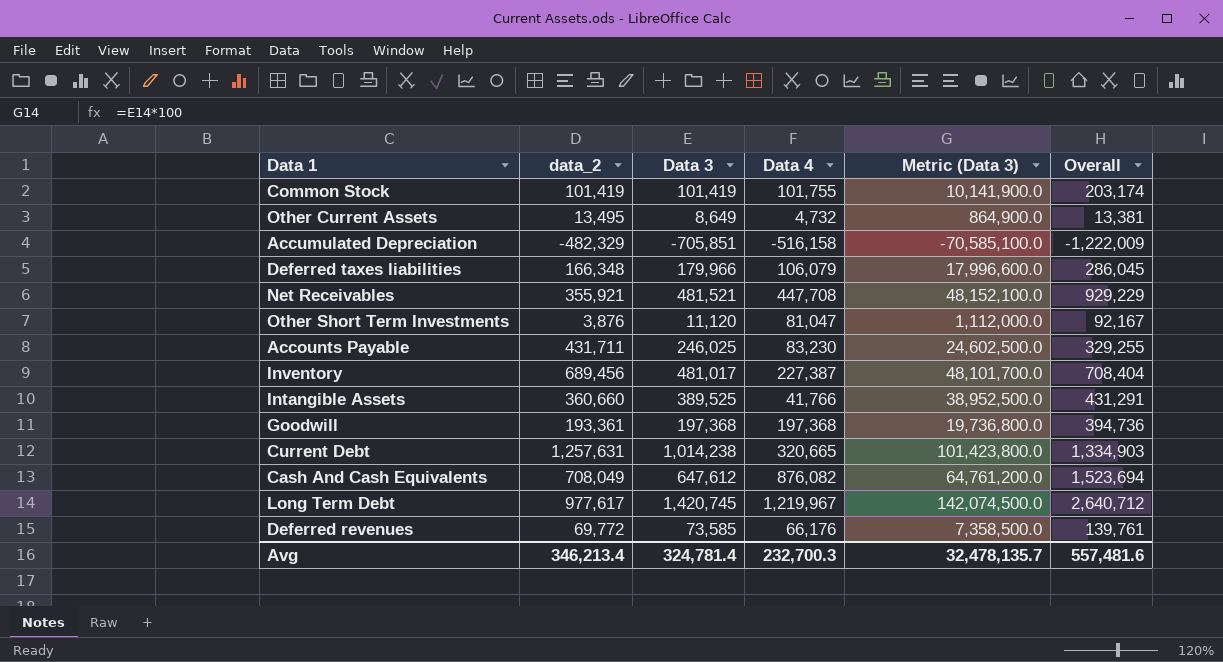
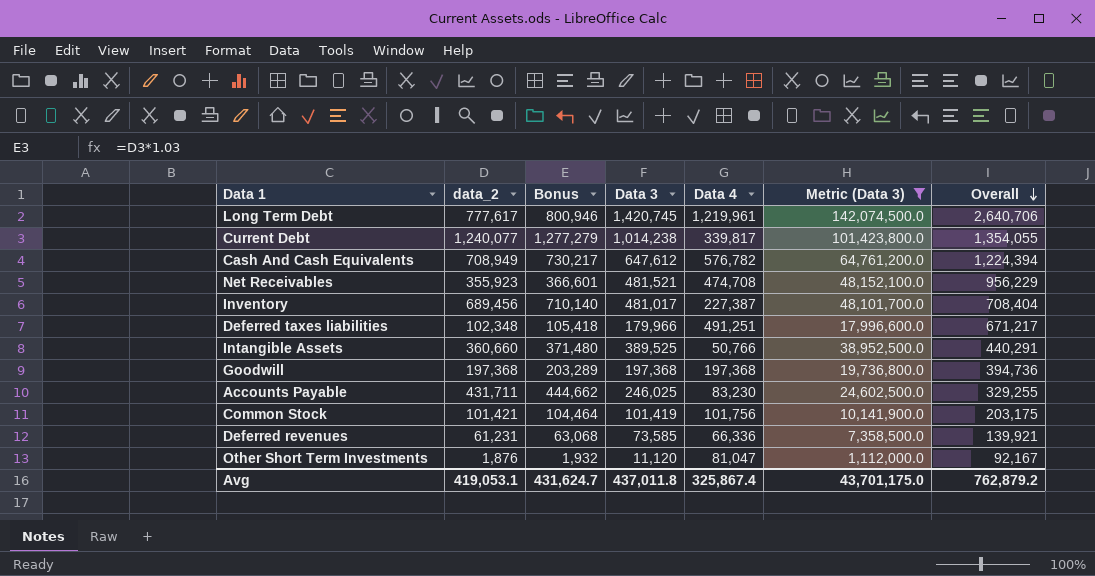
filter: none -> Metric (Data 3) >= 1,112,000.0
row order: none -> Overall descending
column Bonus | formula: none -> [data_2] * 1.03
Long Term Debt | data_2: 977,617 -> 777,617
Long Term Debt | Data 4: 1,219,967 -> 1,219,961
Long Term Debt | Overall: 2,640,712 -> 2,640,706
Current Debt | data_2: 1,257,631 -> 1,240,077
Current Debt | Data 4: 320,665 -> 339,817
Current Debt | Overall: 1,334,903 -> 1,354,055
Cash And Cash Equivalents | data_2: 708,049 -> 708,949
Cash And Cash Equivalents | Data 4: 876,082 -> 576,782
Cash And Cash Equivalents | Overall: 1,523,694 -> 1,224,394
Net Receivables | data_2: 355,921 -> 355,923
Net Receivables | Data 4: 447,708 -> 474,708
Net Receivables | Overall: 929,229 -> 956,229
Deferred taxes liabilities | data_2: 166,348 -> 102,348
Deferred taxes liabilities | Data 4: 106,079 -> 491,251
Deferred taxes liabilities | Overall: 286,045 -> 671,217
Intangible Assets | Data 4: 41,766 -> 50,766
Intangible Assets | Overall: 431,291 -> 440,291
Goodwill | data_2: 193,361 -> 197,368
Common Stock | data_2: 101,419 -> 101,421
Common Stock | Data 4: 101,755 -> 101,756
Common Stock | Overall: 203,174 -> 203,175
Deferred revenues | data_2: 69,772 -> 61,231
Deferred revenues | Data 4: 66,176 -> 66,336
Deferred revenues | Overall: 139,761 -> 139,921
Other Short Term Investments | data_2: 3,876 -> 1,876
Avg | data_2: 346,213.4 -> 419,053.1
Avg | Data 3: 324,781.4 -> 437,011.8
Avg | Data 4: 232,700.3 -> 325,867.4
Avg | Metric (Data 3): 32,478,135.7 -> 43,701,175.0
Avg | Overall: 557,481.6 -> 762,879.2

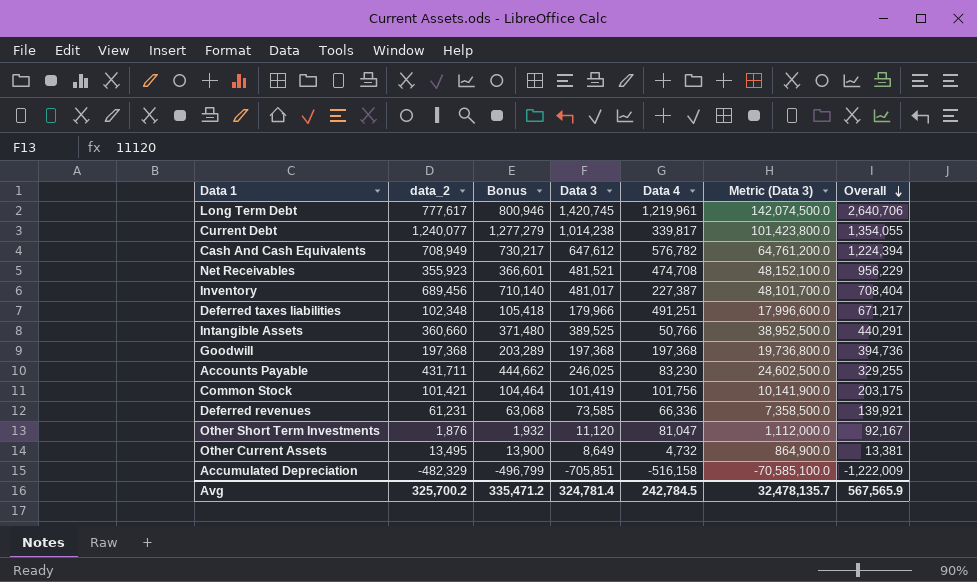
filter: Metric (Data 3) >= 1,112,000.0 -> none
Avg | data_2: 419,053.1 -> 325,700.2
Avg | Bonus: 431,624.7 -> 335,471.2
Avg | Data 3: 437,011.8 -> 324,781.4
Avg | Data 4: 325,867.4 -> 242,784.5
Avg | Metric (Data 3): 43,701,175.0 -> 32,478,135.7
Avg | Overall: 762,879.2 -> 567,565.9

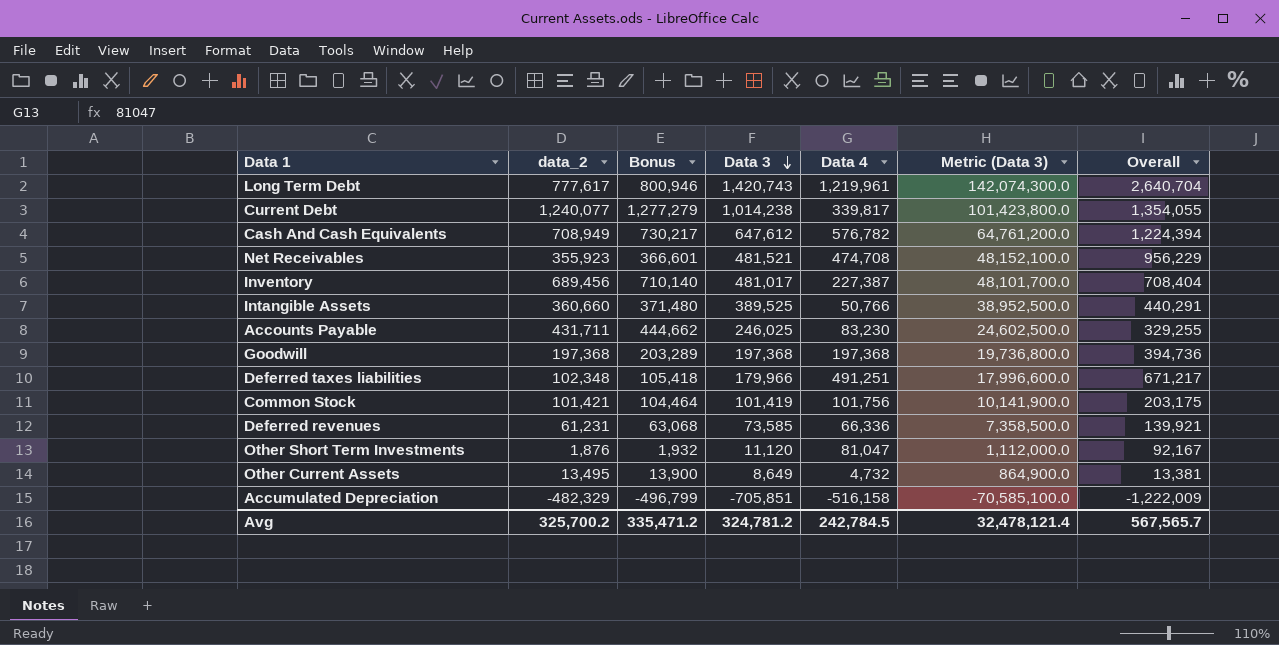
row order: Overall descending -> Data 3 descending
Long Term Debt | Data 3: 1,420,745 -> 1,420,743
Long Term Debt | Metric (Data 3): 142,074,500.0 -> 142,074,300.0
Long Term Debt | Overall: 2,640,706 -> 2,640,704
Avg | Data 3: 324,781.4 -> 324,781.2
Avg | Metric (Data 3): 32,478,135.7 -> 32,478,121.4
Avg | Overall: 567,565.9 -> 567,565.7

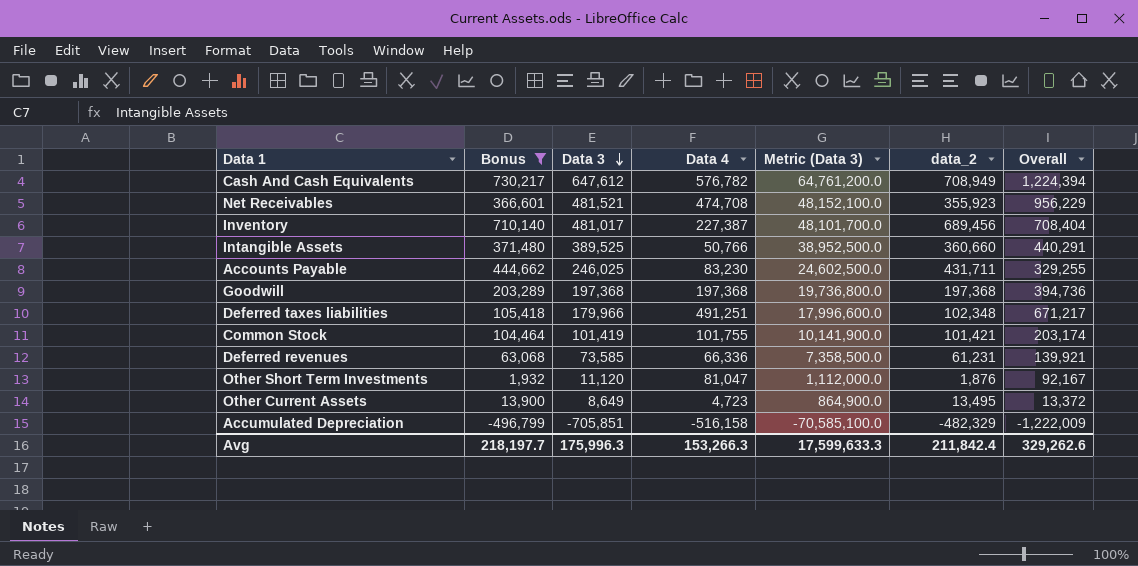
filter: none -> Bonus <= 730,217
column data_2 | position: 2 -> 6
Common Stock | Data 4: 101,756 -> 101,755
Common Stock | Overall: 203,175 -> 203,174
Other Current Assets | Data 4: 4,732 -> 4,723
Other Current Assets | Overall: 13,381 -> 13,372
Avg | Bonus: 335,471.2 -> 218,197.7
Avg | Data 3: 324,781.2 -> 175,996.3
Avg | Data 4: 242,784.5 -> 153,266.3
Avg | Metric (Data 3): 32,478,121.4 -> 17,599,633.3
Avg | data_2: 325,700.2 -> 211,842.4
Avg | Overall: 567,565.7 -> 329,262.6

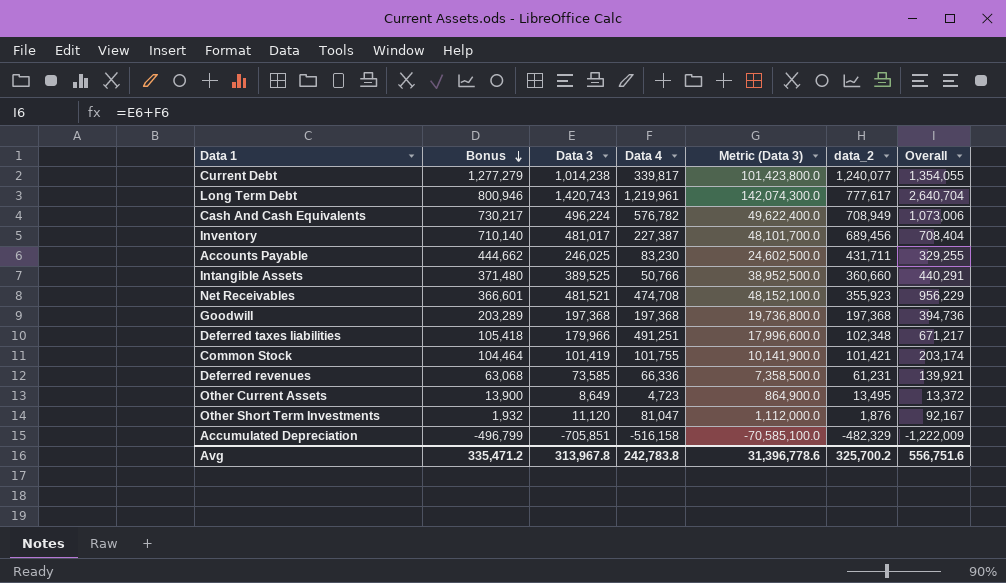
filter: Bonus <= 730,217 -> none
row order: Data 3 descending -> Bonus descending
Cash And Cash Equivalents | Data 3: 647,612 -> 496,224
Cash And Cash Equivalents | Metric (Data 3): 64,761,200.0 -> 49,622,400.0
Cash And Cash Equivalents | Overall: 1,224,394 -> 1,073,006
Avg | Bonus: 218,197.7 -> 335,471.2
Avg | Data 3: 175,996.3 -> 313,967.8
Avg | Data 4: 153,266.3 -> 242,783.8
Avg | Metric (Data 3): 17,599,633.3 -> 31,396,778.6
Avg | data_2: 211,842.4 -> 325,700.2
Avg | Overall: 329,262.6 -> 556,751.6

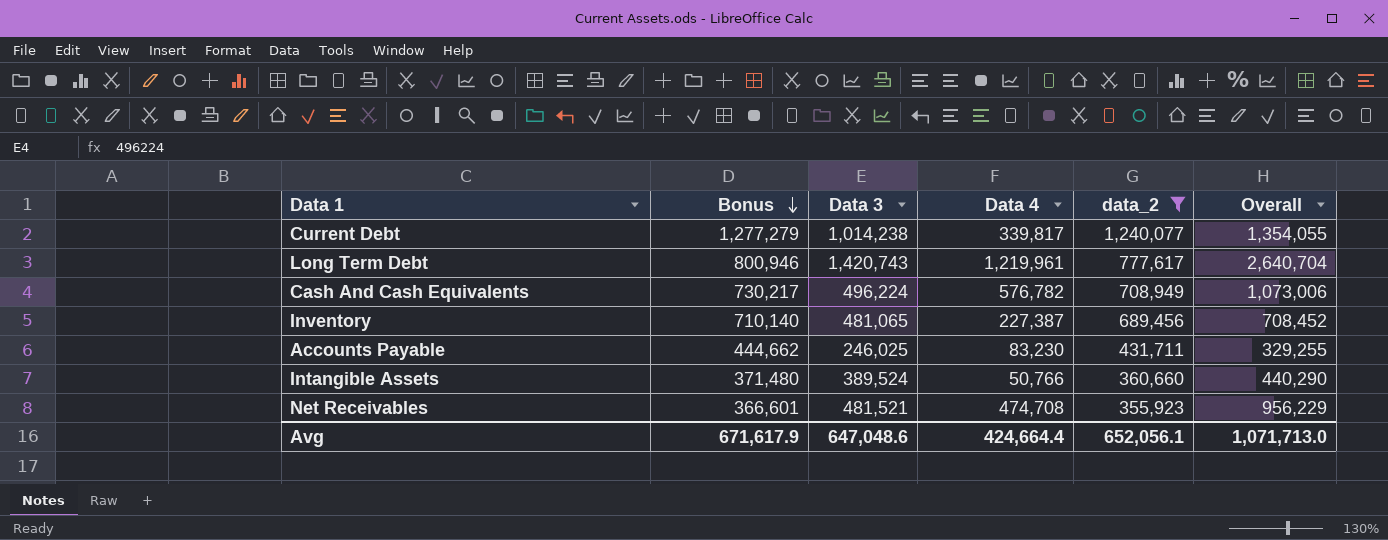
filter: none -> data_2 >= 355,923
column Metric (Data 3) | formula: [Data 3] * 100 -> none
Inventory | Data 3: 481,017 -> 481,065
Inventory | Overall: 708,404 -> 708,452
Intangible Assets | Data 3: 389,525 -> 389,524
Intangible Assets | Overall: 440,291 -> 440,290
Avg | Bonus: 335,471.2 -> 671,617.9
Avg | Data 3: 313,967.8 -> 647,048.6
Avg | Data 4: 242,783.8 -> 424,664.4
Avg | data_2: 325,700.2 -> 652,056.1
Avg | Overall: 556,751.6 -> 1,071,713.0

